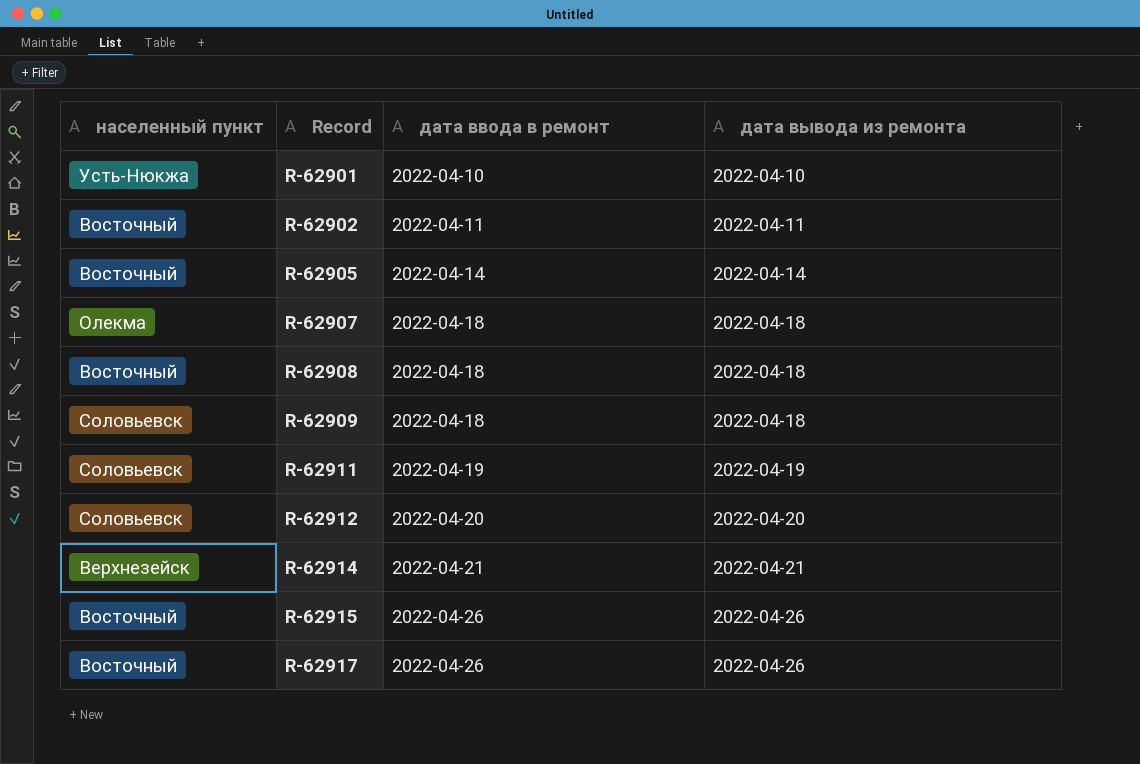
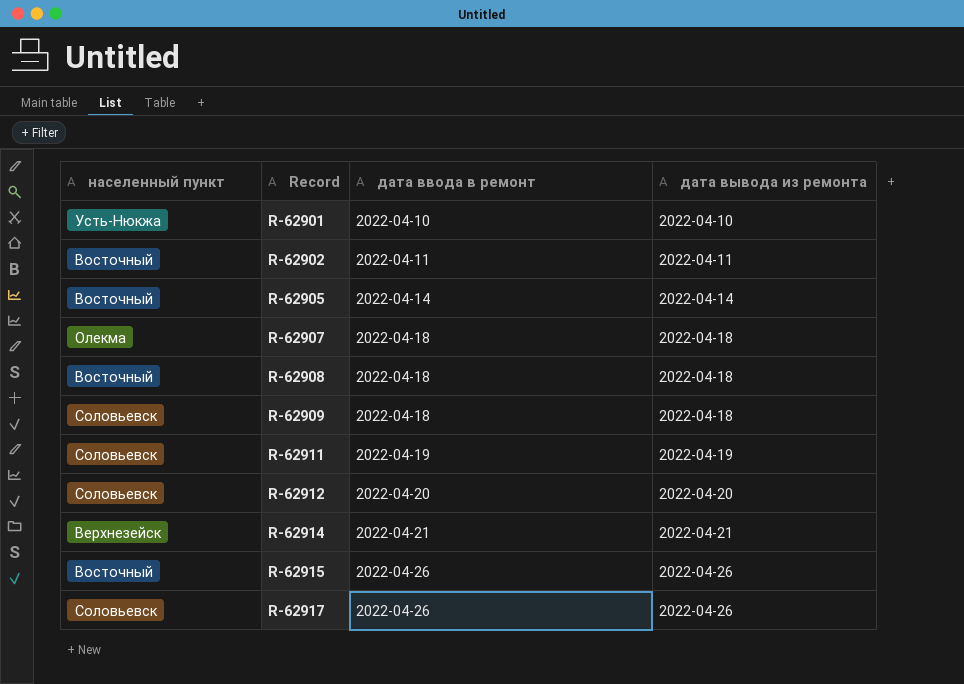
R-62917 | населенный пункт: Восточный -> Соловьевск

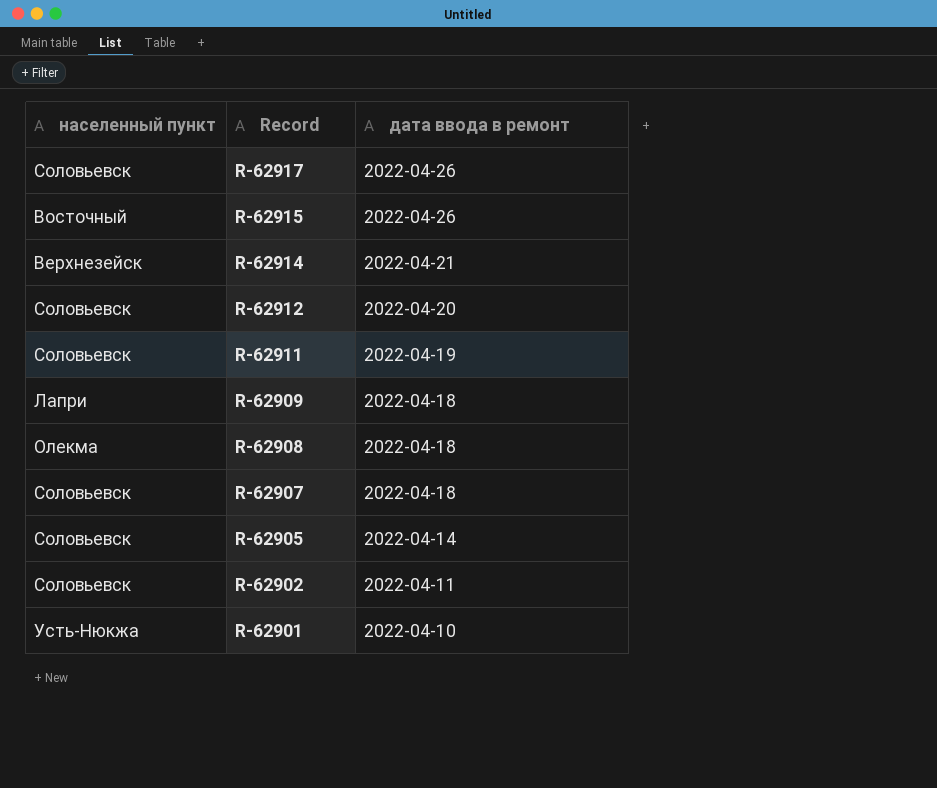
row order: Record ascending -> Record descending
column дата вывода из ремонта | position: 4 -> none
R-62909 | населенный пункт: Соловьевск -> Лапри
R-62908 | населенный пункт: Восточный -> Олекма
R-62907 | населенный пункт: Олекма -> Соловьевск
R-62905 | населенный пункт: Восточный -> Соловьевск
R-62902 | населенный пункт: Восточный -> Соловьевск

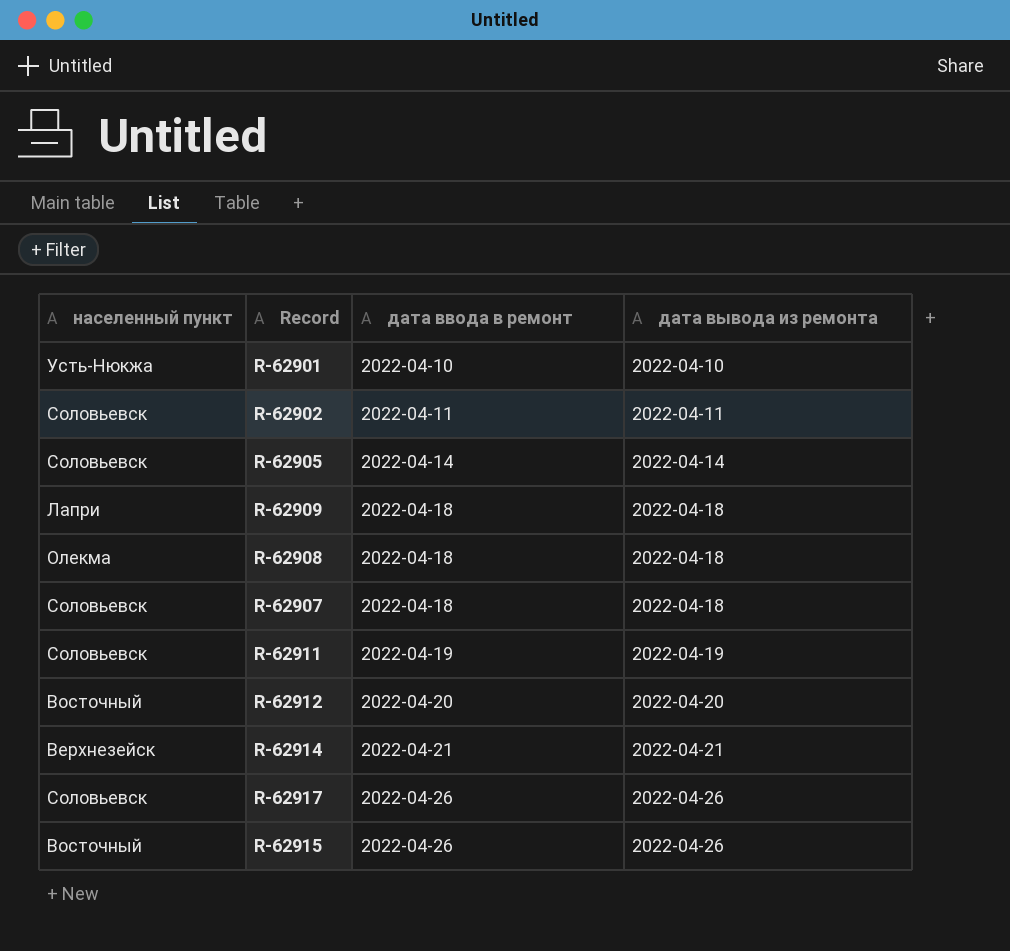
row order: Record descending -> дата ввода в ремонт ascending
column дата вывода из ремонта | position: none -> 4
R-62912 | населенный пункт: Соловьевск -> Восточный

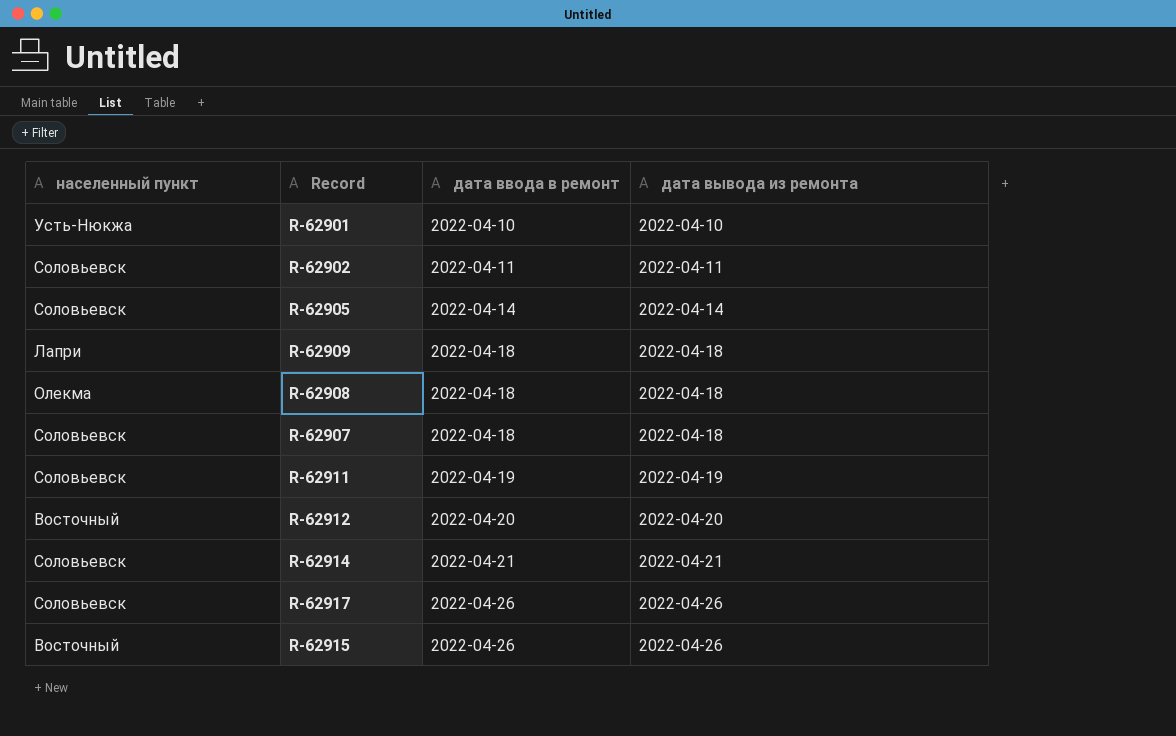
R-62914 | населенный пункт: Верхнезейск -> Соловьевск

